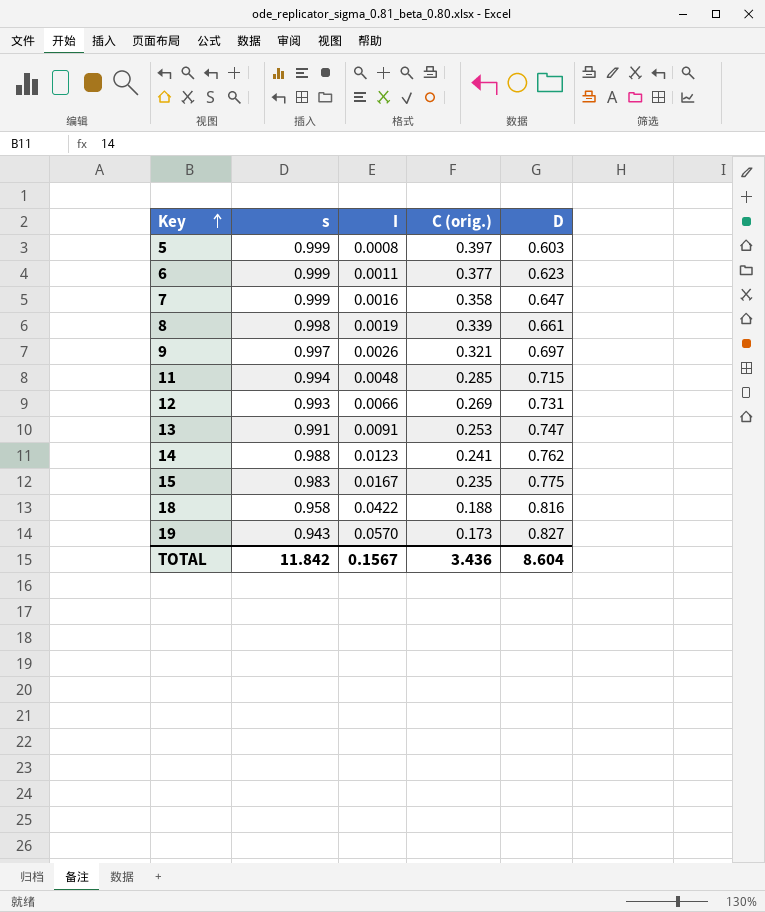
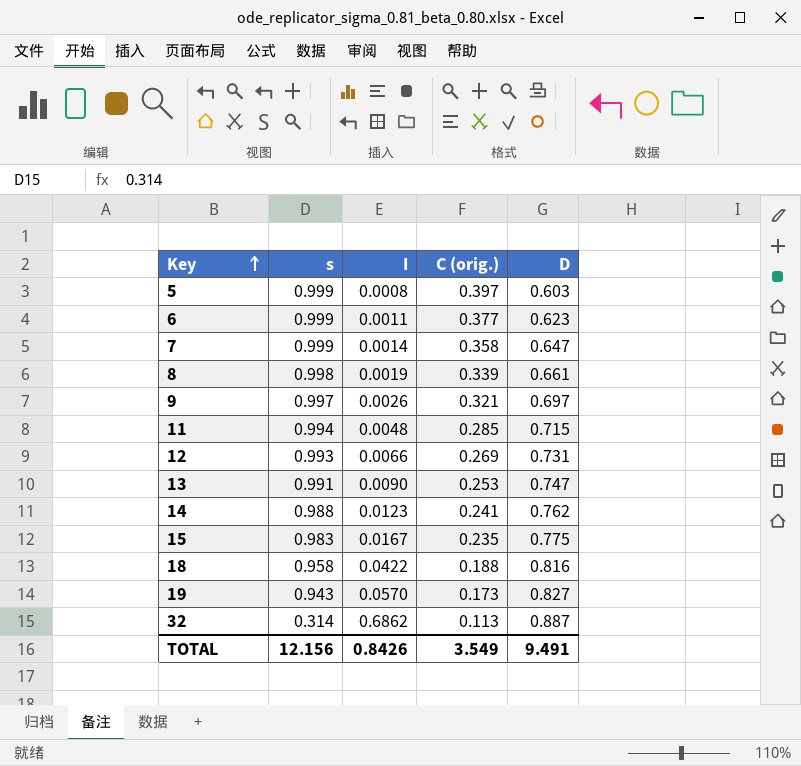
7 | I: 0.0016 -> 0.0014
13 | I: 0.0091 -> 0.0090
row 32: none -> 0.314 | 0.6862 | 0.113 | 0.887
TOTAL | s: 11.842 -> 12.156
TOTAL | I: 0.1567 -> 0.8426
TOTAL | C (orig.): 3.436 -> 3.549
TOTAL | D: 8.604 -> 9.491

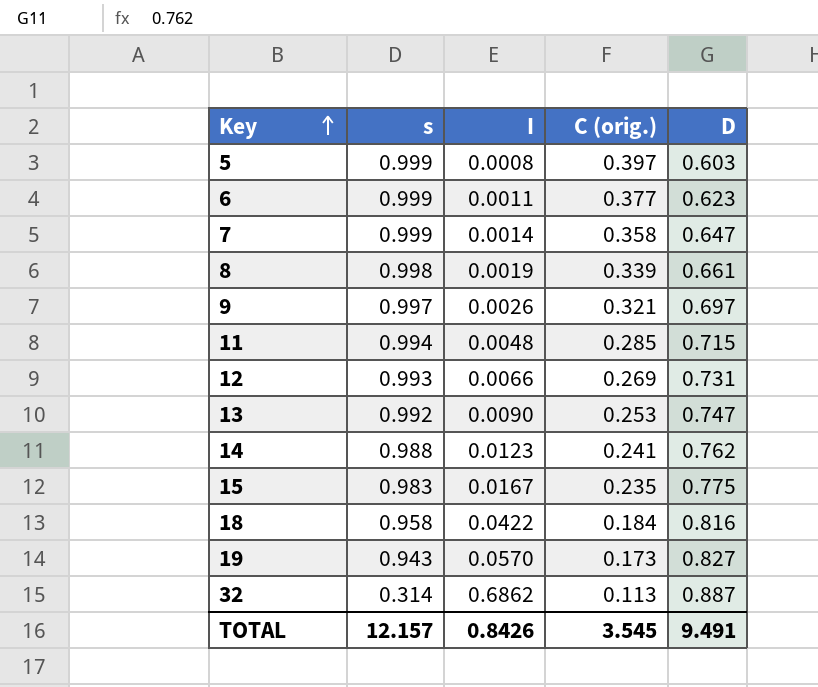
13 | s: 0.991 -> 0.992
18 | C (orig.): 0.188 -> 0.184
TOTAL | s: 12.156 -> 12.157
TOTAL | C (orig.): 3.549 -> 3.545

